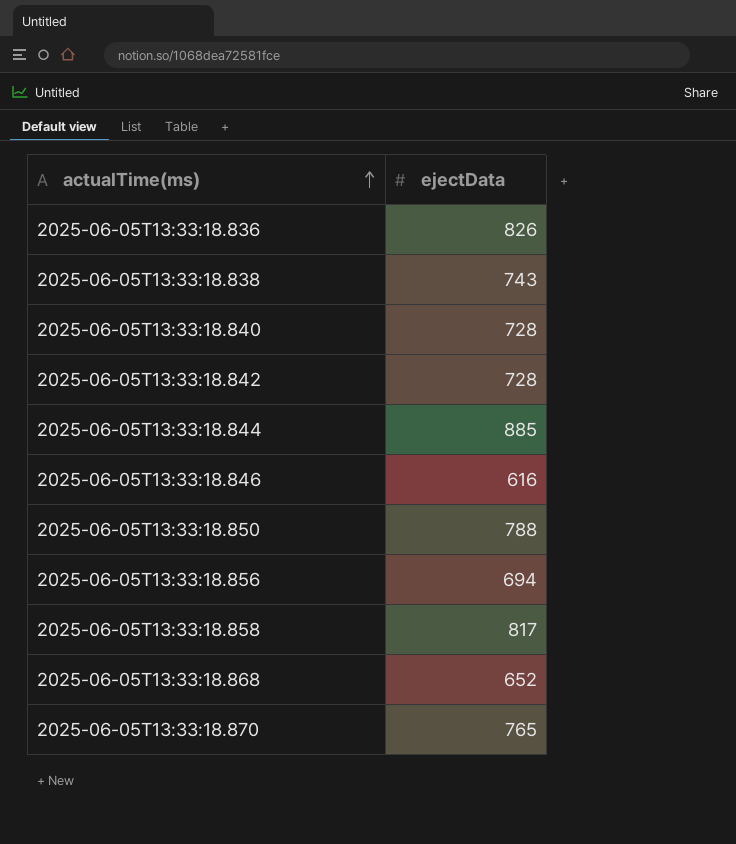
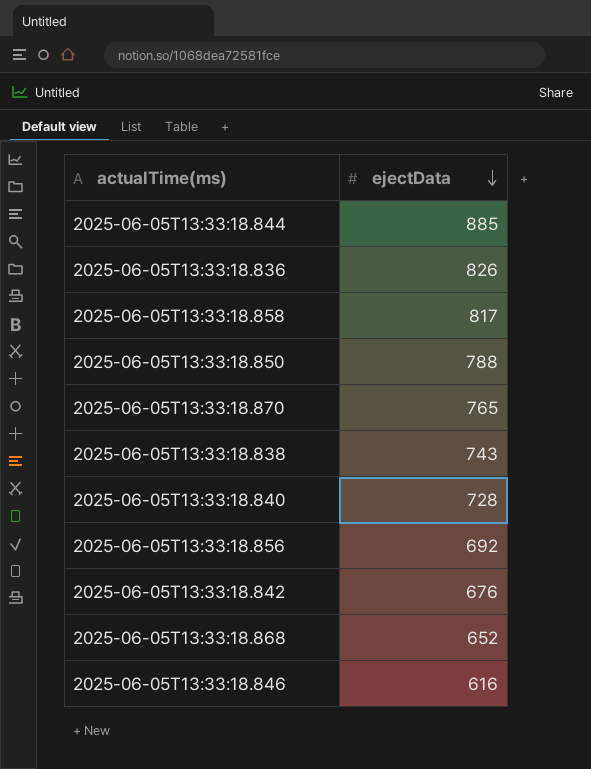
row order: actualTime(ms) ascending -> ejectData descending
2025-06-05T13:33:18.856 | ejectData: 694 -> 692
2025-06-05T13:33:18.842 | ejectData: 728 -> 676

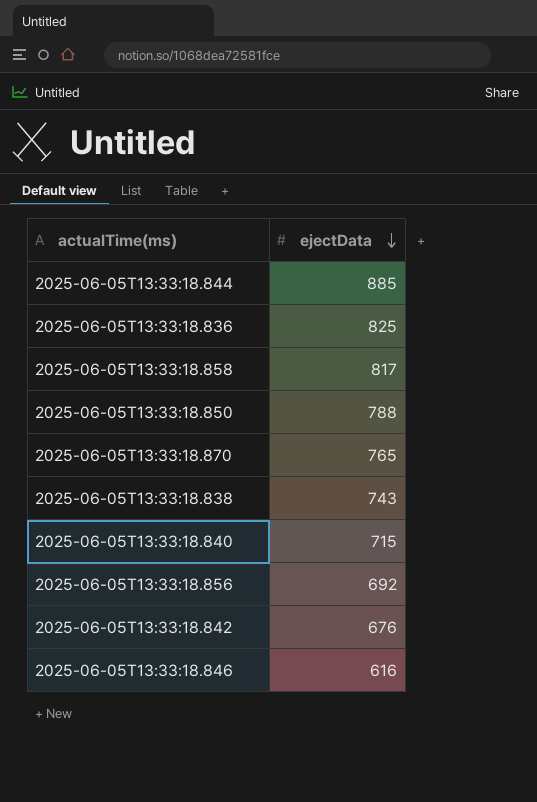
row 2025-06-05T13:33:18.868: 652 -> none
2025-06-05T13:33:18.836 | ejectData: 826 -> 825
2025-06-05T13:33:18.840 | ejectData: 728 -> 715

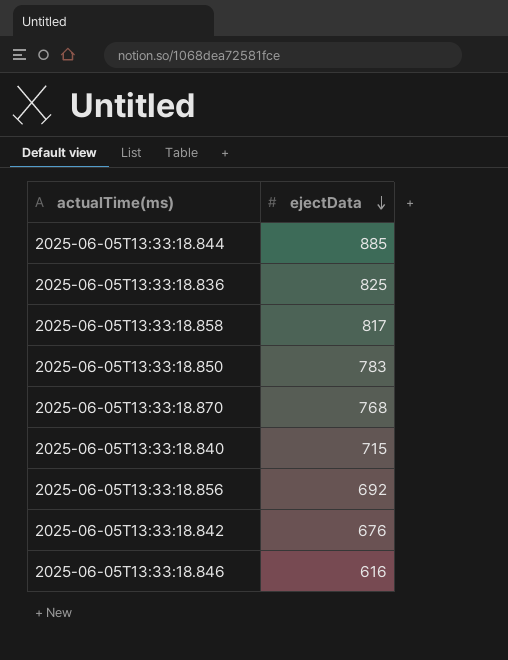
row 2025-06-05T13:33:18.838: 743 -> none
2025-06-05T13:33:18.850 | ejectData: 788 -> 783
2025-06-05T13:33:18.870 | ejectData: 765 -> 768

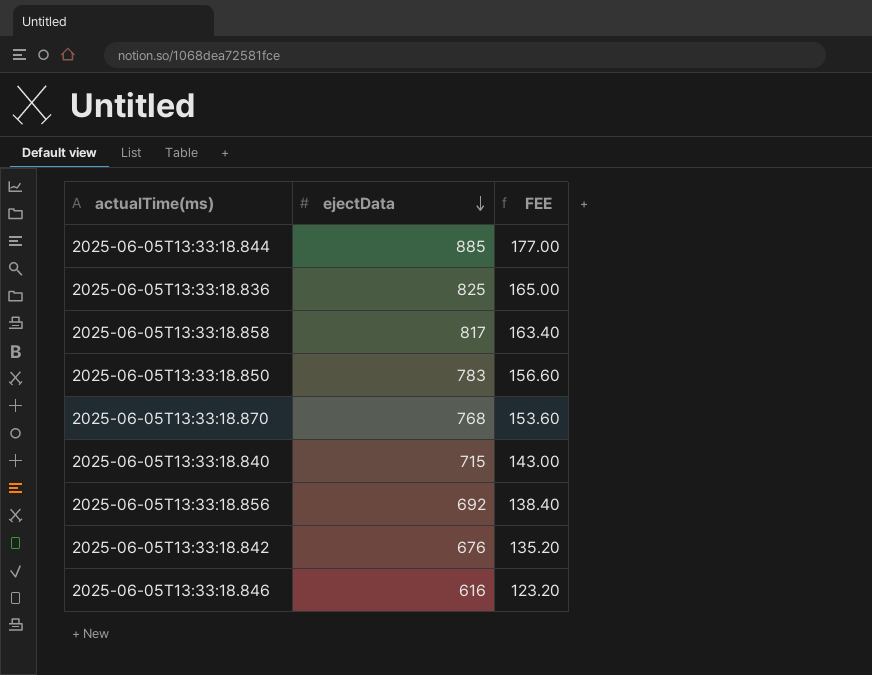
column FEE | formula: none -> [ejectData] * 0.2

